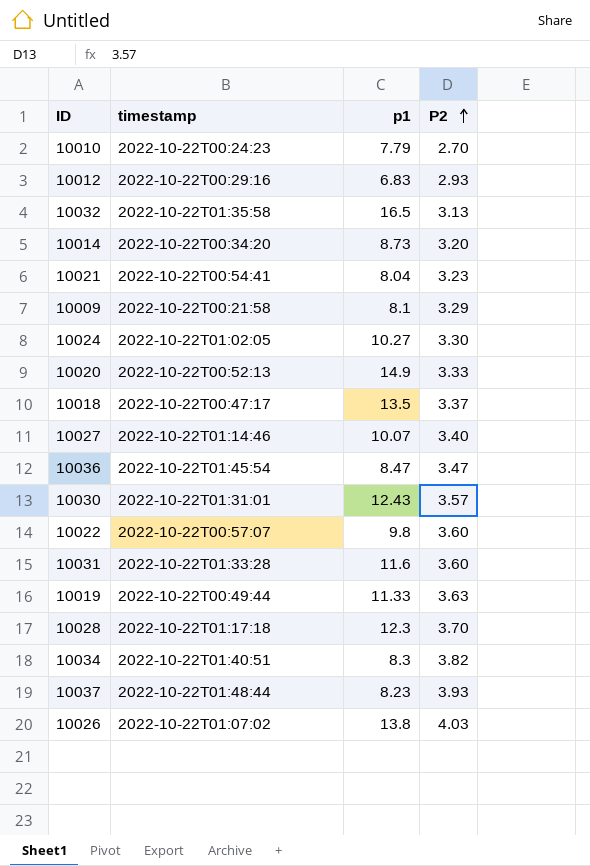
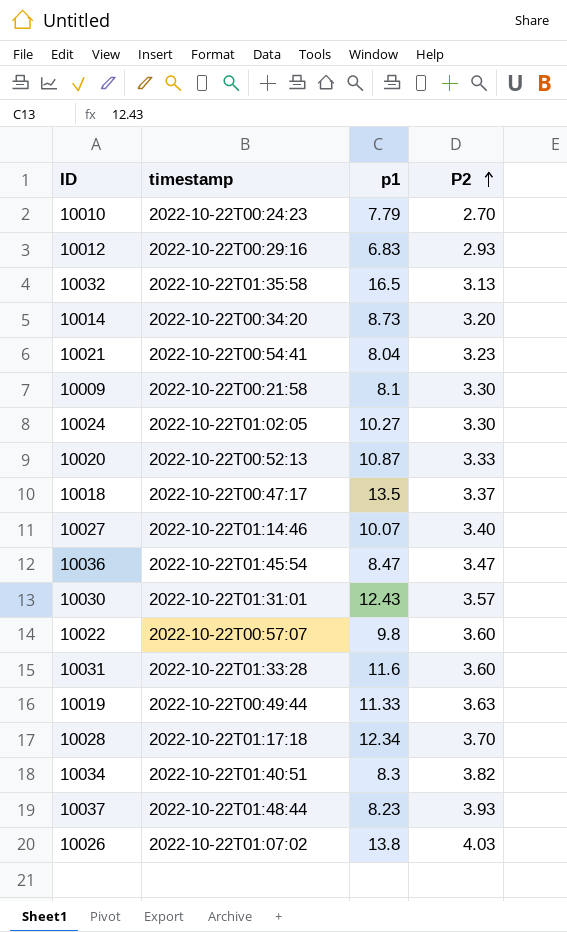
10009 | P2: 3.29 -> 3.30
10020 | p1: 14.9 -> 10.87
10028 | p1: 12.3 -> 12.34

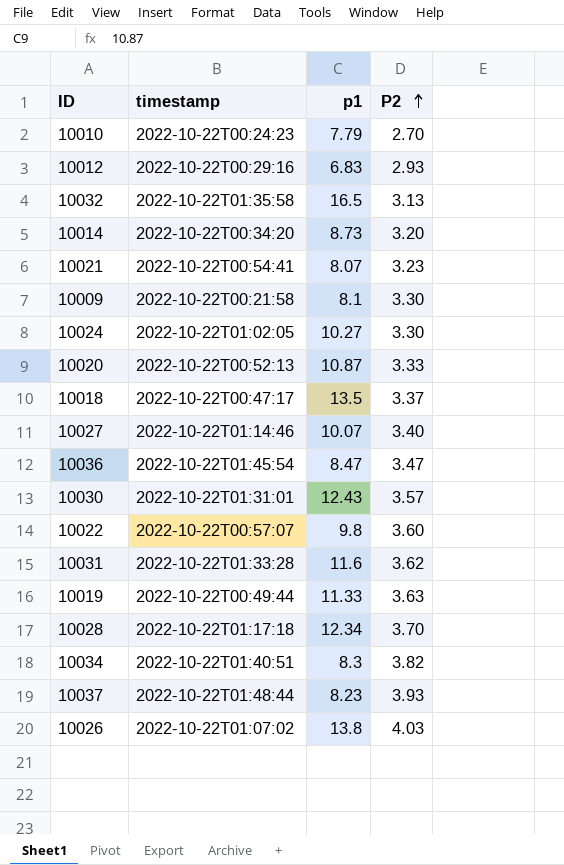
10021 | p1: 8.04 -> 8.07
10031 | P2: 3.60 -> 3.62

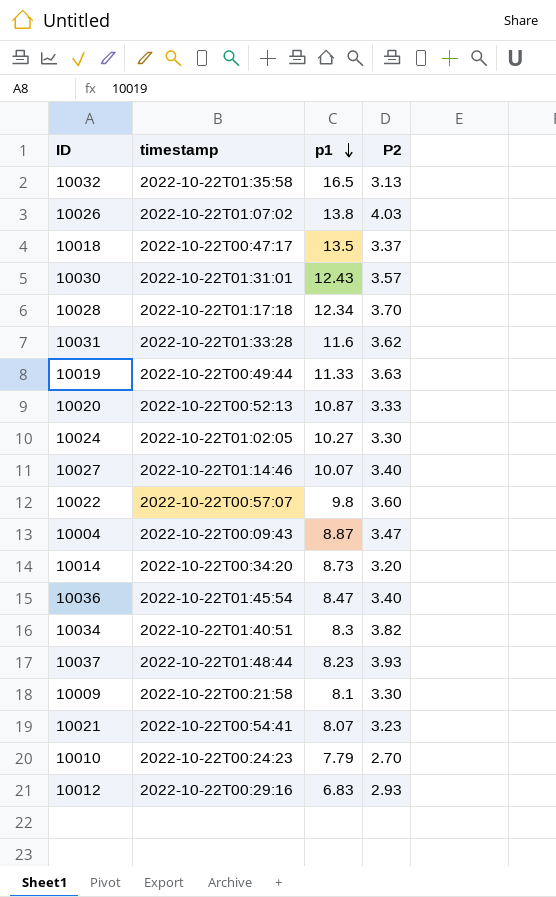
row order: P2 ascending -> p1 descending
row 10004: none -> 2022-10-22T00:09:43 | 8.87 | 3.47
10036 | P2: 3.47 -> 3.40

